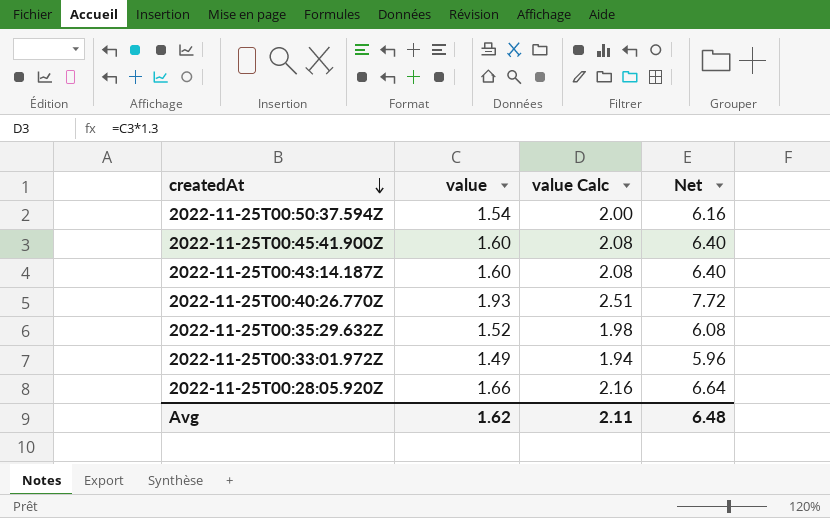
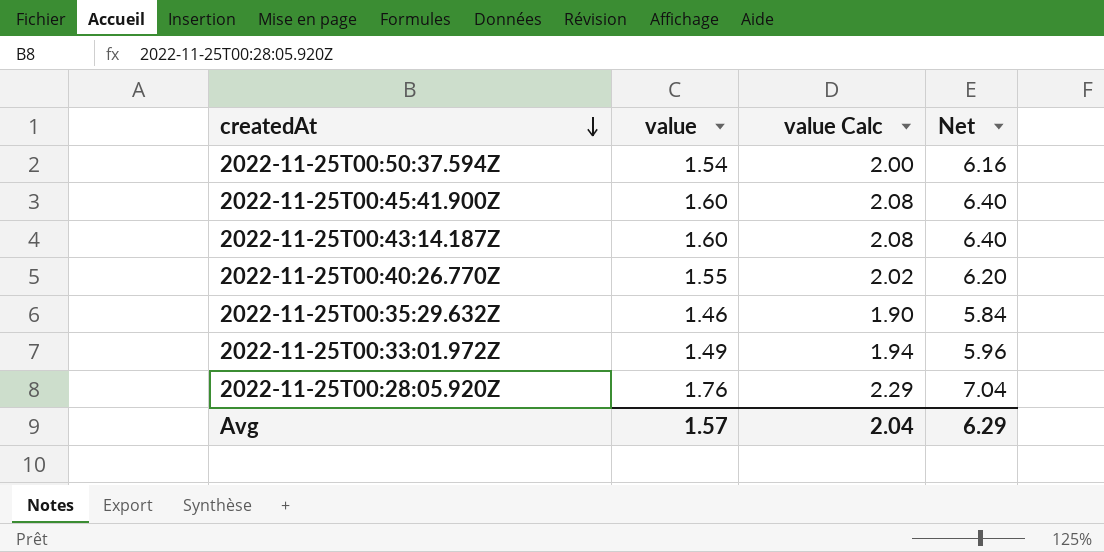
2022-11-25T00:40:26.770Z | value: 1.93 -> 1.55
2022-11-25T00:40:26.770Z | value Calc: 2.51 -> 2.02
2022-11-25T00:40:26.770Z | Net: 7.72 -> 6.20
2022-11-25T00:35:29.632Z | value: 1.52 -> 1.46
2022-11-25T00:35:29.632Z | value Calc: 1.98 -> 1.90
2022-11-25T00:35:29.632Z | Net: 6.08 -> 5.84
2022-11-25T00:28:05.920Z | value: 1.66 -> 1.76
2022-11-25T00:28:05.920Z | value Calc: 2.16 -> 2.29
2022-11-25T00:28:05.920Z | Net: 6.64 -> 7.04
Avg | value: 1.62 -> 1.57
Avg | value Calc: 2.11 -> 2.04
Avg | Net: 6.48 -> 6.29

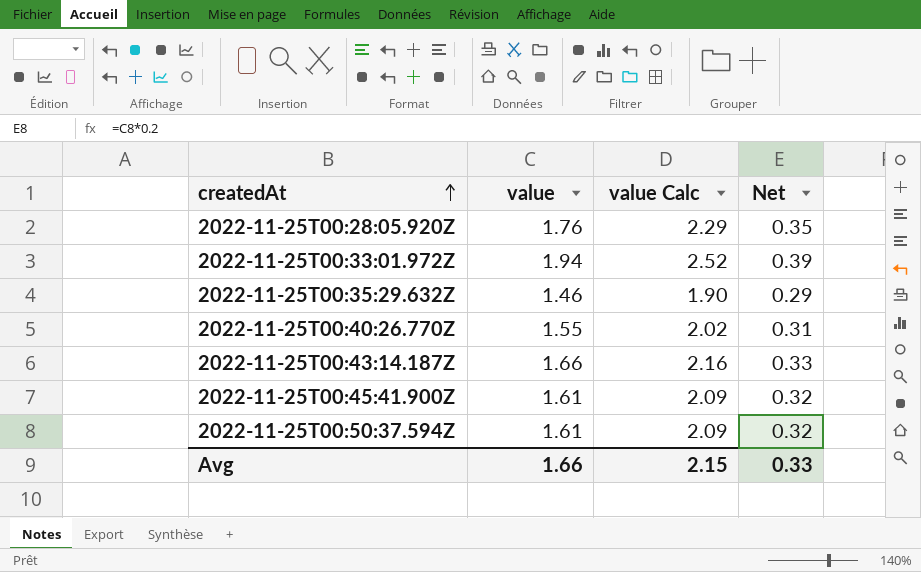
row order: createdAt descending -> createdAt ascending
column Net | formula: [value] * 4 -> [value] * 0.2
2022-11-25T00:33:01.972Z | value: 1.49 -> 1.94
2022-11-25T00:33:01.972Z | value Calc: 1.94 -> 2.52
2022-11-25T00:43:14.187Z | value: 1.60 -> 1.66
2022-11-25T00:43:14.187Z | value Calc: 2.08 -> 2.16
2022-11-25T00:45:41.900Z | value: 1.60 -> 1.61
2022-11-25T00:45:41.900Z | value Calc: 2.08 -> 2.09
2022-11-25T00:50:37.594Z | value: 1.54 -> 1.61
2022-11-25T00:50:37.594Z | value Calc: 2.00 -> 2.09
Avg | value: 1.57 -> 1.66
Avg | value Calc: 2.04 -> 2.15
Avg | Net: 6.29 -> 0.33

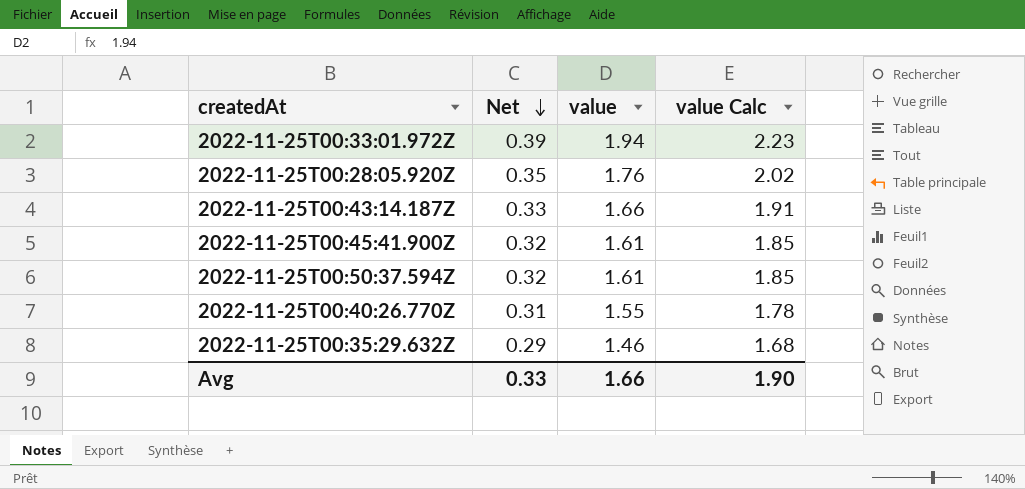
row order: createdAt ascending -> Net descending
column Net | position: 4 -> 2
column value Calc | formula: [value] * 1.3 -> [value] * 1.15
Avg | value Calc: 2.15 -> 1.90

